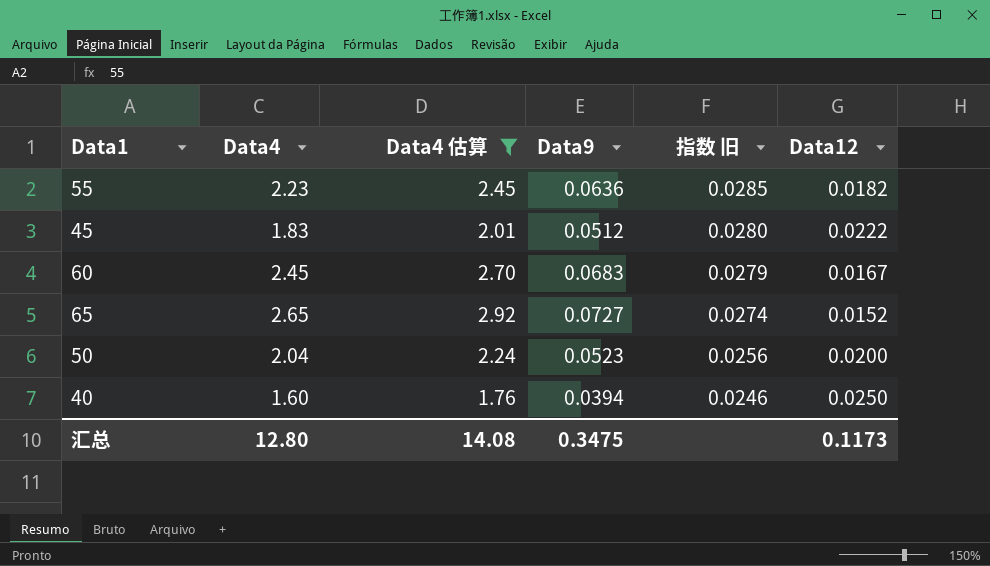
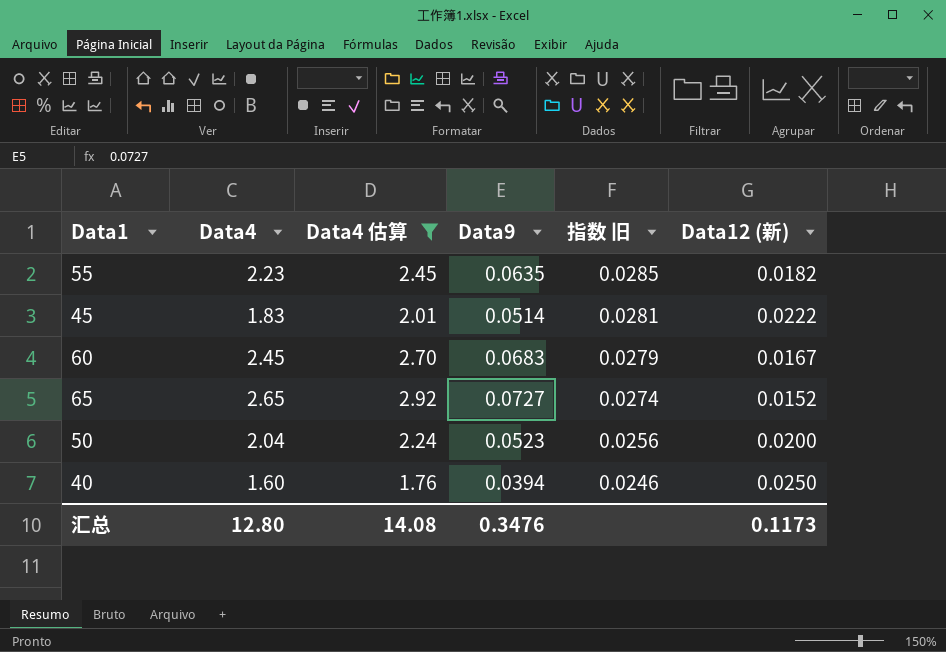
column name: Data12 -> Data12 (新)
55 | Data9: 0.0636 -> 0.0635
45 | Data9: 0.0512 -> 0.0514
45 | 指数 旧: 0.0280 -> 0.0281
汇总 | Data9: 0.3475 -> 0.3476

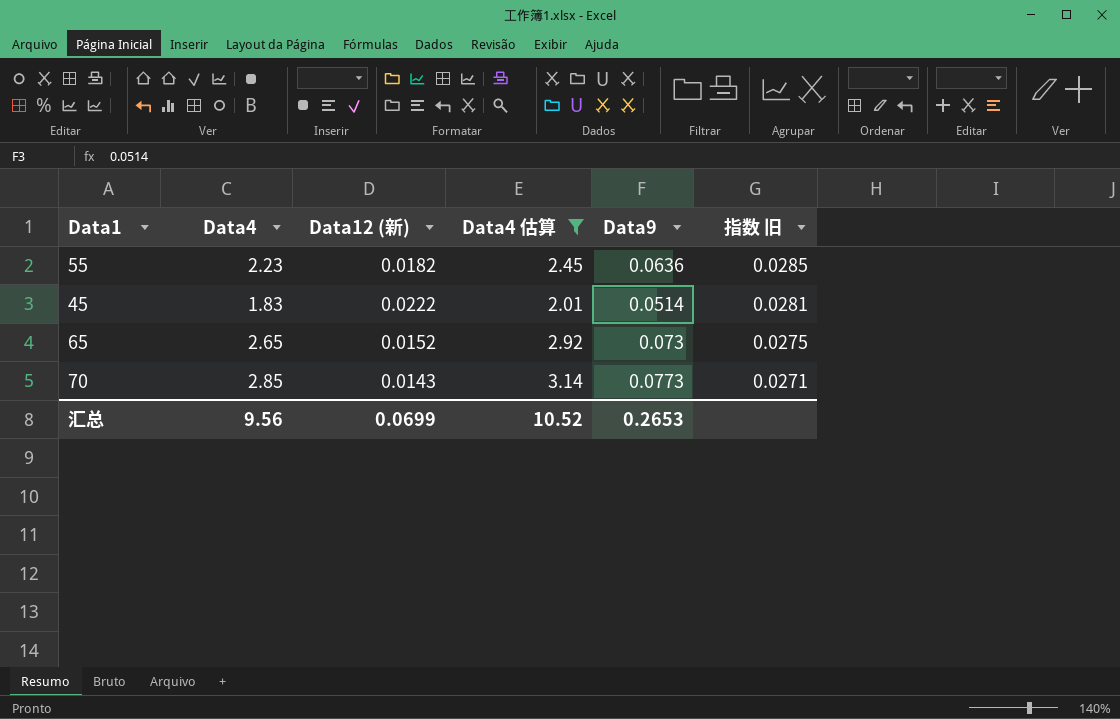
column Data12 (新) | position: 6 -> 3
row 60: 2.45 | 2.70 | 0.0683 | 0.0279 | 0.0167 -> none
row 50: 2.04 | 2.24 | 0.0523 | 0.0256 | 0.0200 -> none
row 40: 1.60 | 1.76 | 0.0394 | 0.0246 | 0.0250 -> none
55 | Data9: 0.0635 -> 0.0636
65 | Data9: 0.0727 -> 0.073
65 | 指数 旧: 0.0274 -> 0.0275
row 70: none -> 2.85 | 0.0143 | 3.14 | 0.0773 | 0.0271
汇总 | Data4: 12.80 -> 9.56
汇总 | Data12 (新): 0.1173 -> 0.0699
汇总 | Data4 估算: 14.08 -> 10.52
汇总 | Data9: 0.3476 -> 0.2653

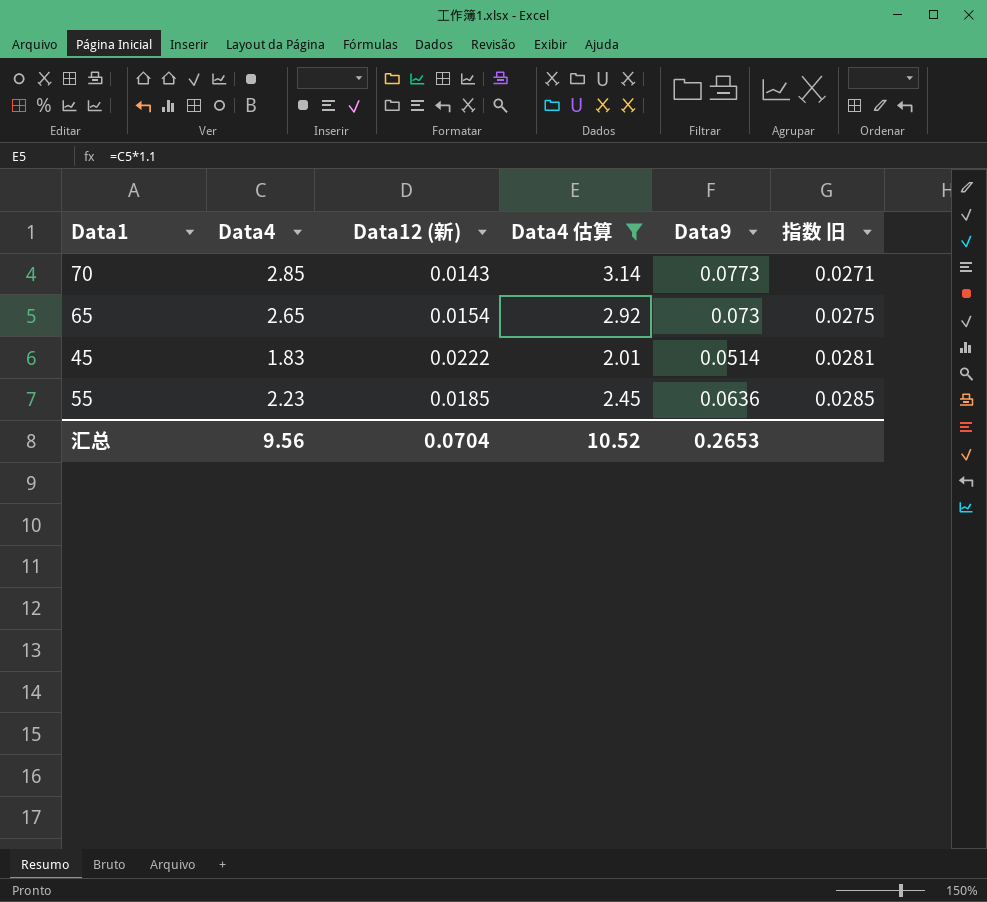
row order: 指数 旧 descending -> 指数 旧 ascending
65 | Data12 (新): 0.0152 -> 0.0154
55 | Data12 (新): 0.0182 -> 0.0185
汇总 | Data12 (新): 0.0699 -> 0.0704

